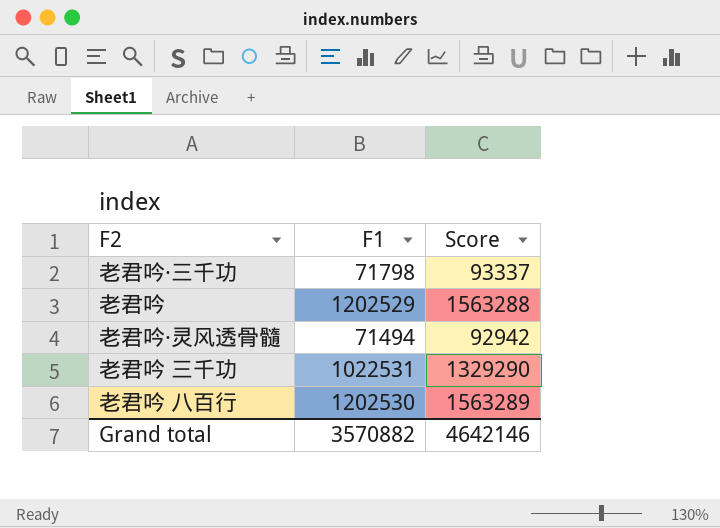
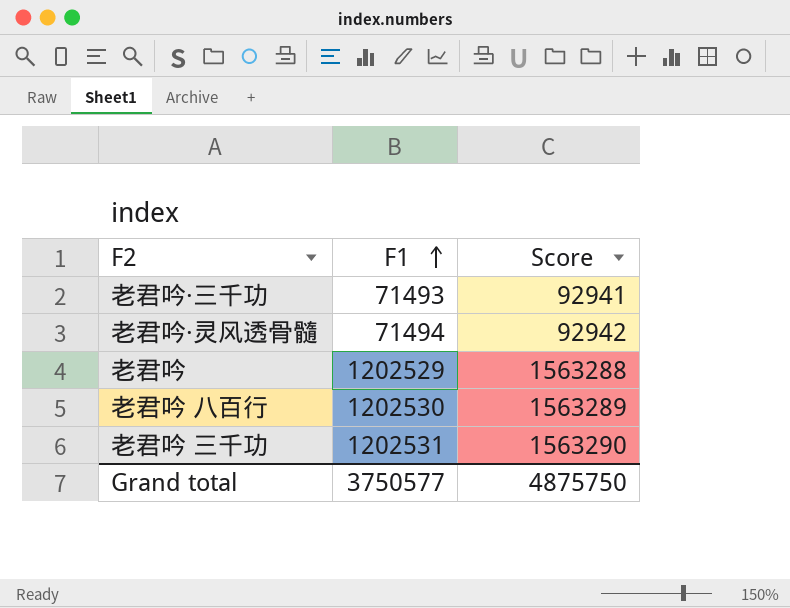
row order: none -> F1 ascending
老君吟·三千功 | F1: 71798 -> 71493
老君吟·三千功 | Score: 93337 -> 92941
老君吟 三千功 | F1: 1022531 -> 1202531
老君吟 三千功 | Score: 1329290 -> 1563290
Grand total | F1: 3570882 -> 3750577
Grand total | Score: 4642146 -> 4875750

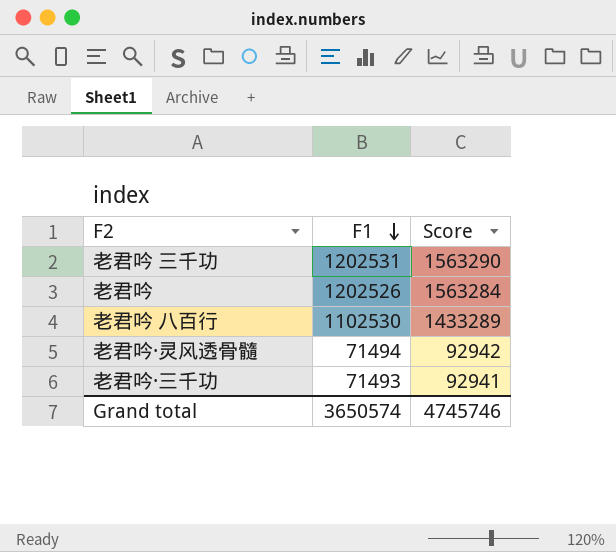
row order: F1 ascending -> F1 descending
老君吟 | F1: 1202529 -> 1202526
老君吟 | Score: 1563288 -> 1563284
老君吟 八百行 | F1: 1202530 -> 1102530
老君吟 八百行 | Score: 1563289 -> 1433289
Grand total | F1: 3750577 -> 3650574
Grand total | Score: 4875750 -> 4745746

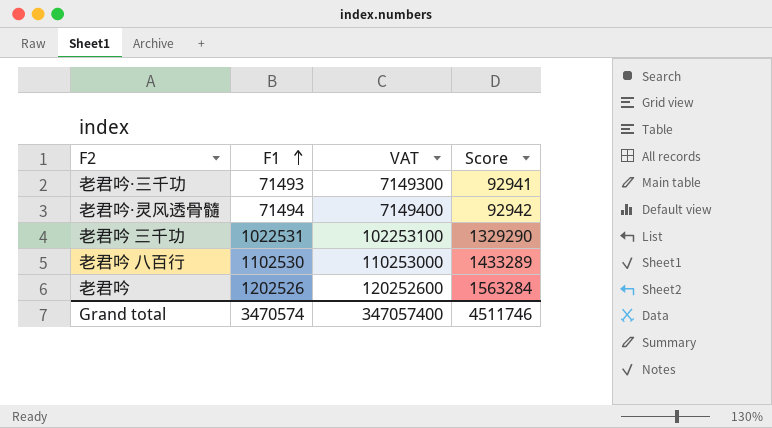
row order: F1 descending -> F1 ascending
column VAT | formula: none -> [F1] * 100
老君吟 三千功 | F1: 1202531 -> 1022531
老君吟 三千功 | Score: 1563290 -> 1329290
Grand total | F1: 3650574 -> 3470574
Grand total | Score: 4745746 -> 4511746

